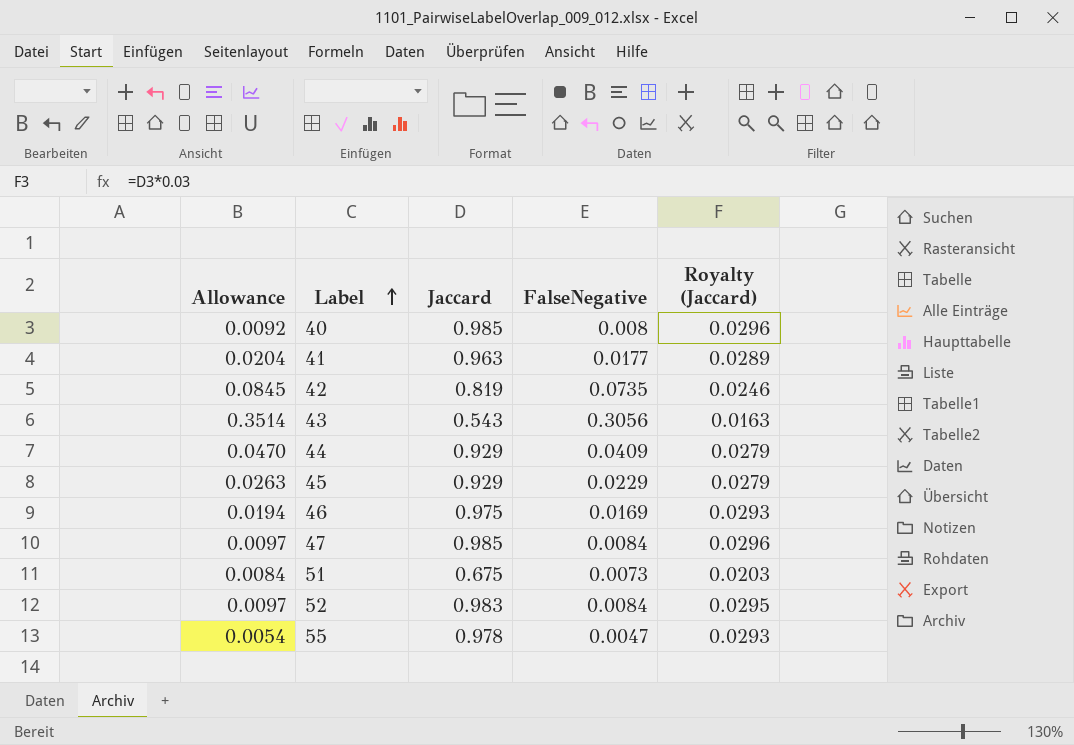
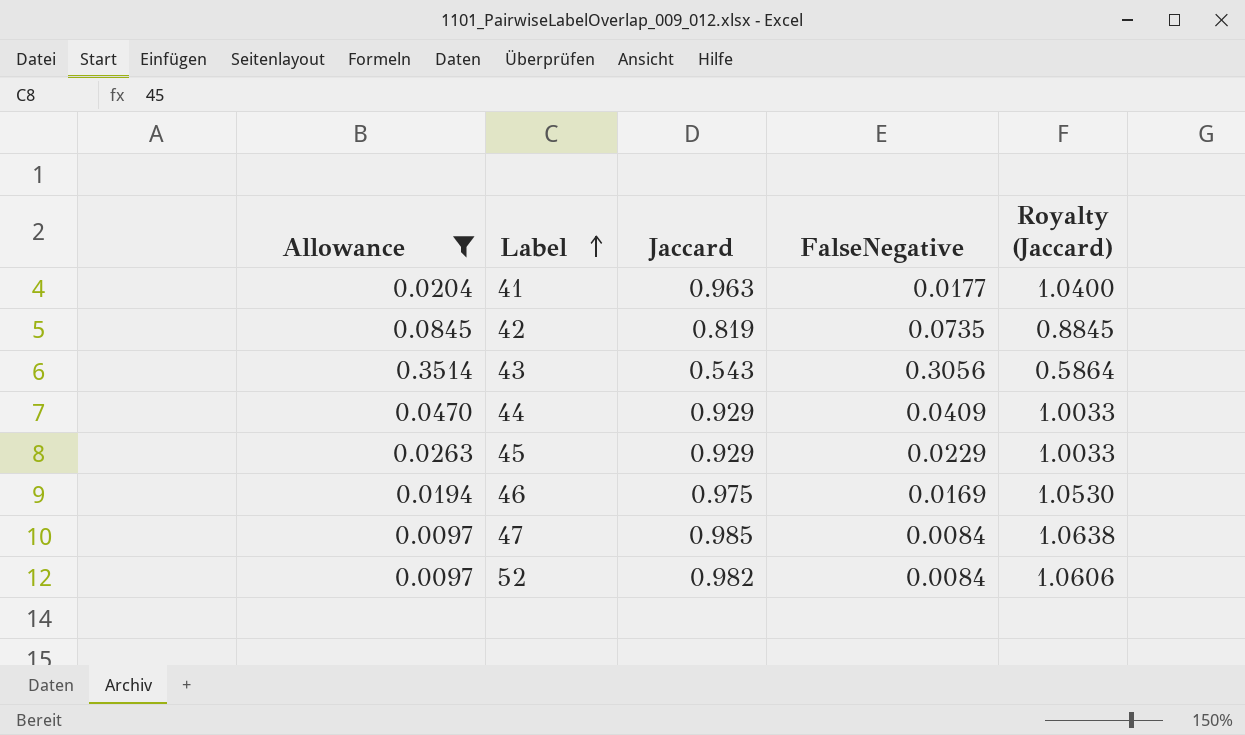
filter: none -> Allowance >= 0.0097
column Royalty (Jaccard) | formula: [Jaccard] * 0.03 -> [Jaccard] * 1.08
52 | Jaccard: 0.983 -> 0.982

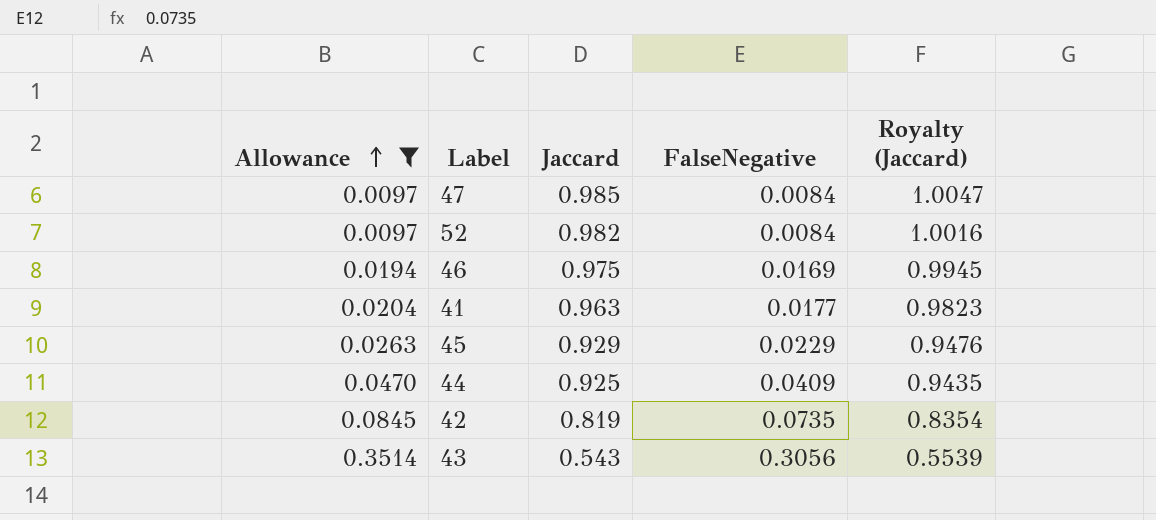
row order: Label ascending -> Allowance ascending
column Royalty (Jaccard) | formula: [Jaccard] * 1.08 -> [Jaccard] * 1.02
44 | Jaccard: 0.929 -> 0.925

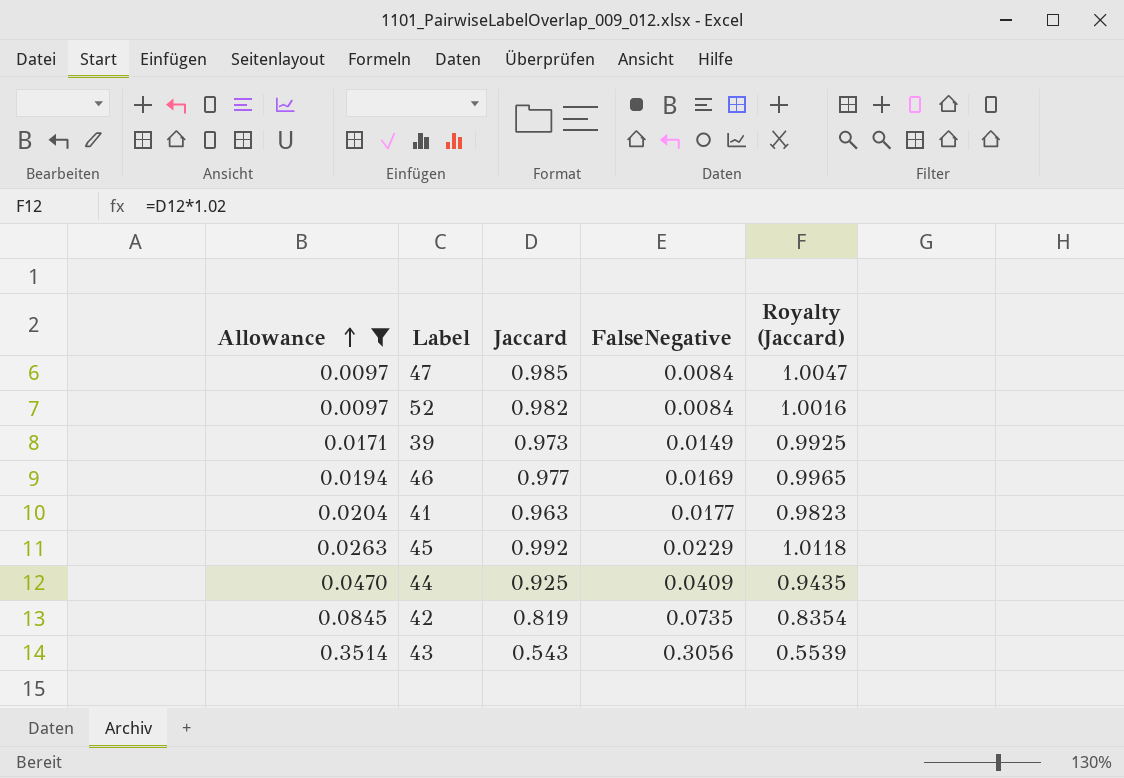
row 39: none -> 0.0171 | 0.973 | 0.0149 | 0.9925
46 | Jaccard: 0.975 -> 0.977
46 | Royalty (Jaccard): 0.9945 -> 0.9965
45 | Jaccard: 0.929 -> 0.992
45 | Royalty (Jaccard): 0.9476 -> 1.0118

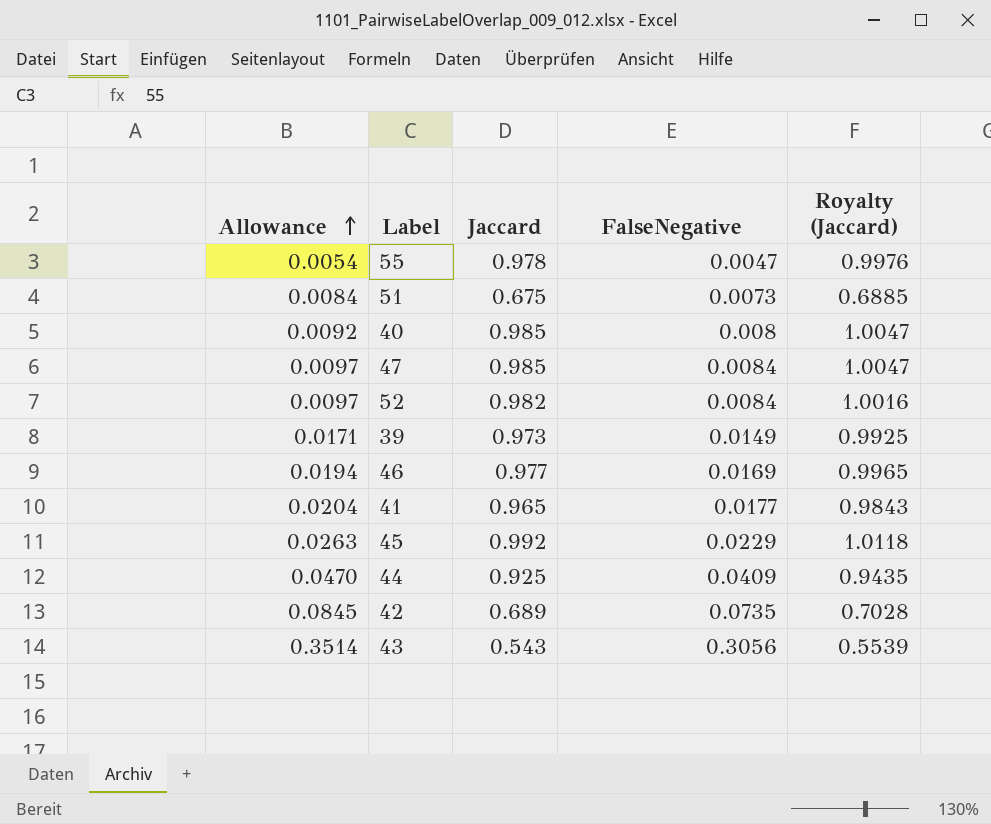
filter: Allowance >= 0.0097 -> none
41 | Jaccard: 0.963 -> 0.965
41 | Royalty (Jaccard): 0.9823 -> 0.9843
42 | Jaccard: 0.819 -> 0.689
42 | Royalty (Jaccard): 0.8354 -> 0.7028

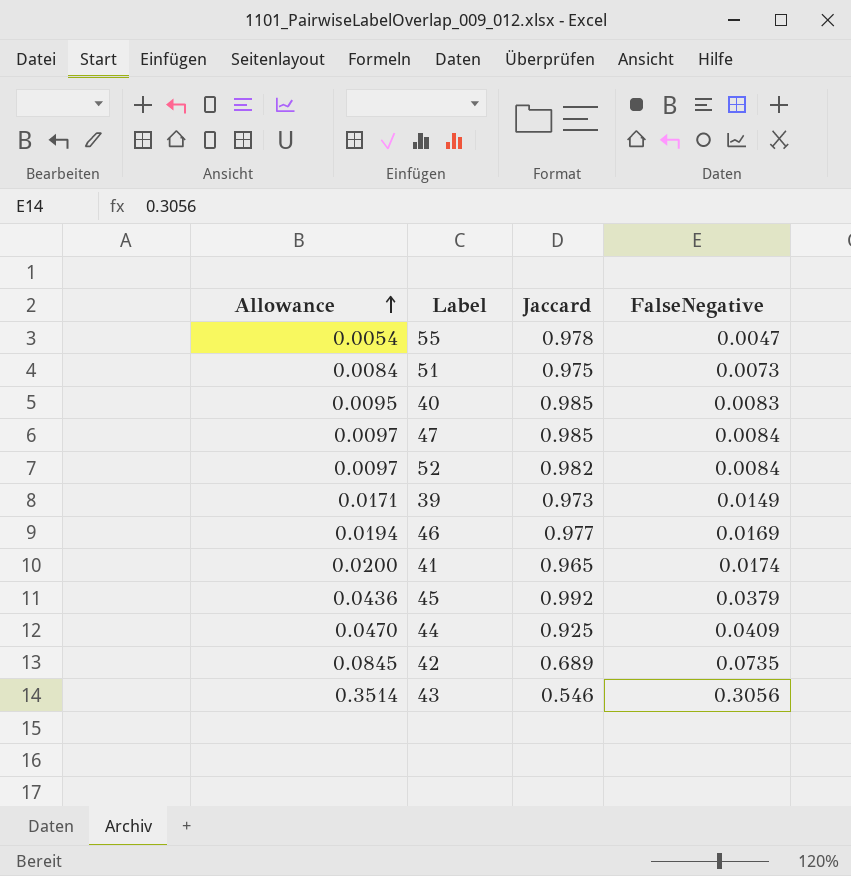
column Royalty (Jaccard) | formula: [Jaccard] * 1.02 -> none
51 | Jaccard: 0.675 -> 0.975
40 | Allowance: 0.0092 -> 0.0095
40 | FalseNegative: 0.008 -> 0.0083
41 | Allowance: 0.0204 -> 0.0200
41 | FalseNegative: 0.0177 -> 0.0174
45 | Allowance: 0.0263 -> 0.0436
45 | FalseNegative: 0.0229 -> 0.0379
43 | Jaccard: 0.543 -> 0.546

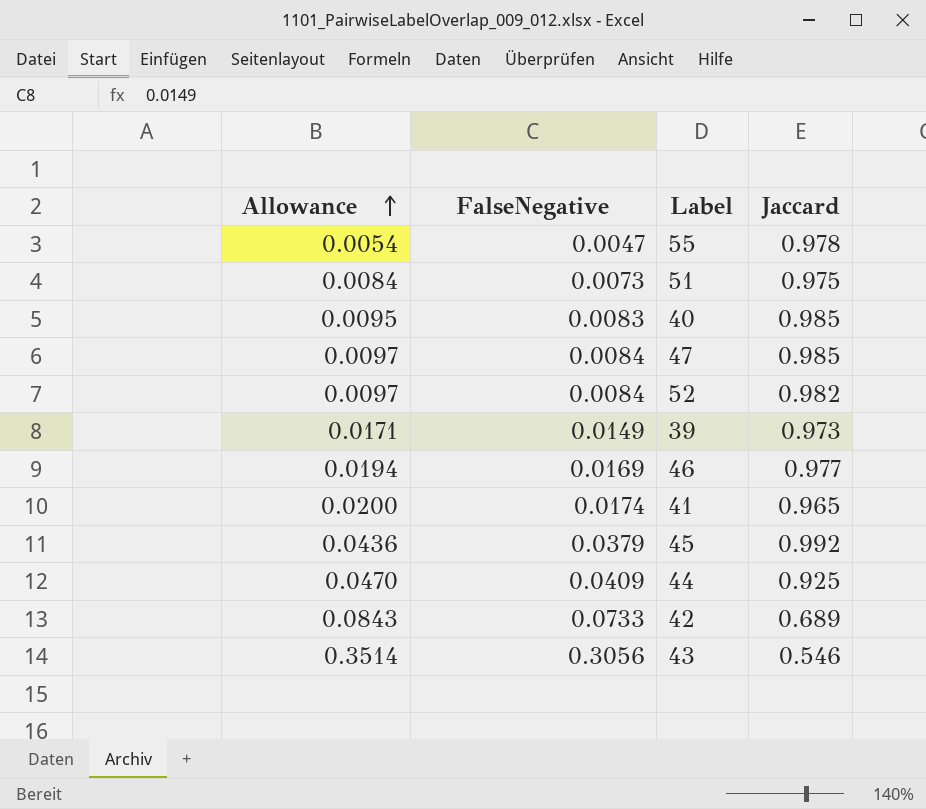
column FalseNegative | position: 4 -> 2
42 | Allowance: 0.0845 -> 0.0843
42 | FalseNegative: 0.0735 -> 0.0733

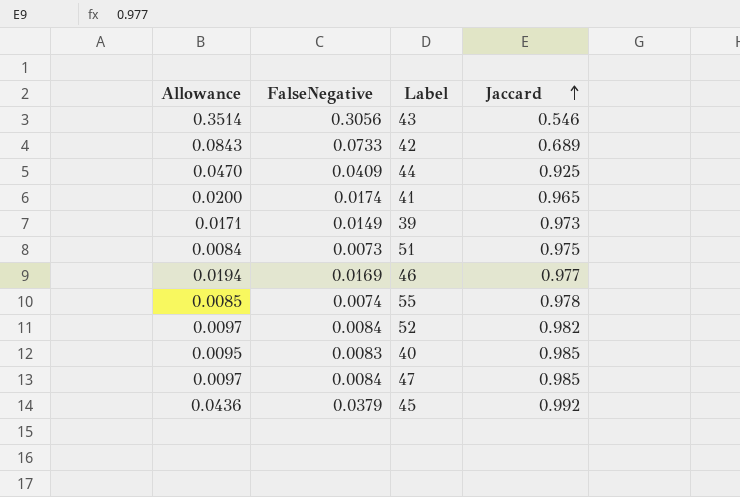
row order: Allowance ascending -> Jaccard ascending
55 | Allowance: 0.0054 -> 0.0085
55 | FalseNegative: 0.0047 -> 0.0074

